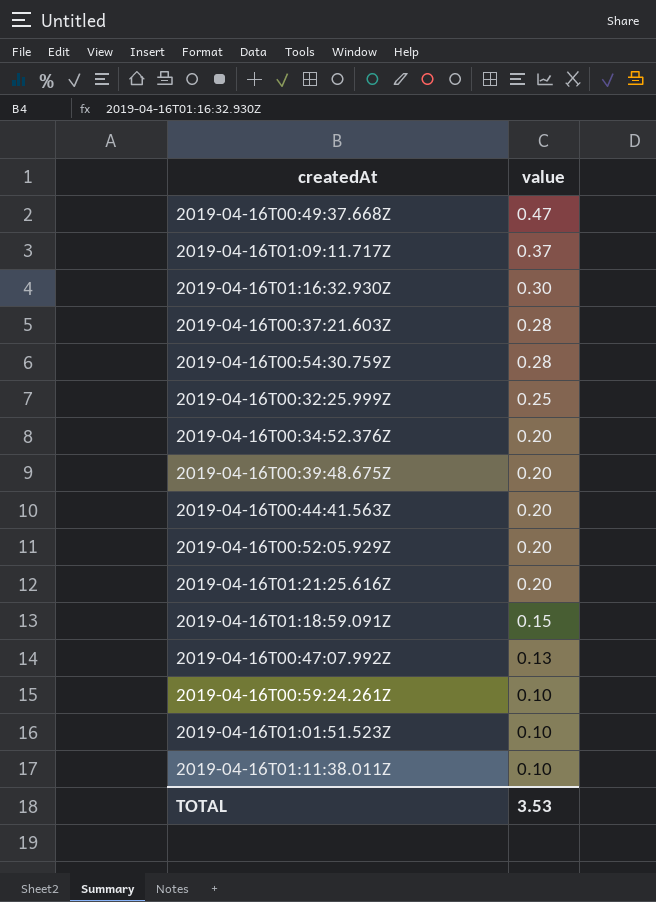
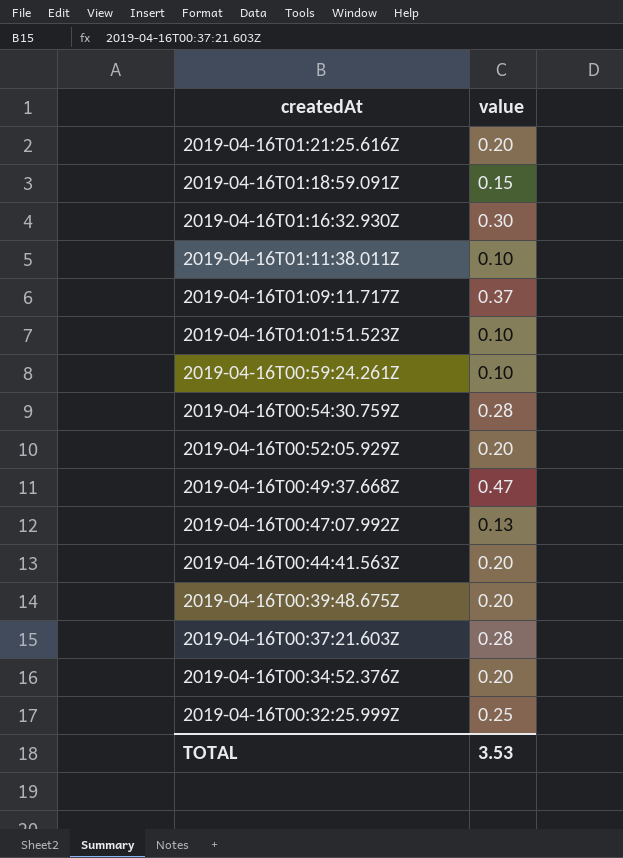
row order: value descending -> createdAt descending

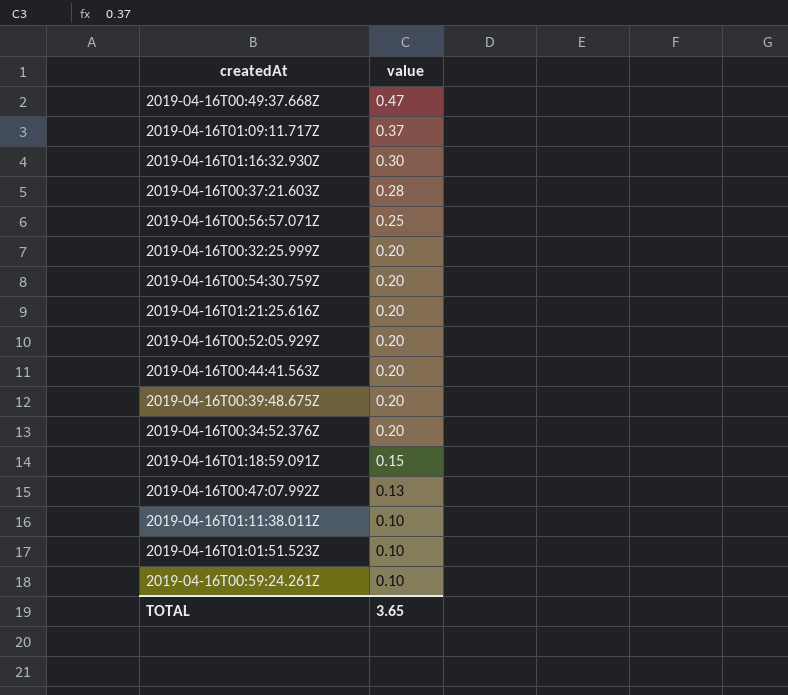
row order: createdAt descending -> value descending
row 2019-04-16T00:56:57.071Z: none -> 0.25
2019-04-16T00:32:25.999Z | value: 0.25 -> 0.20
2019-04-16T00:54:30.759Z | value: 0.28 -> 0.20
TOTAL | value: 3.53 -> 3.65

